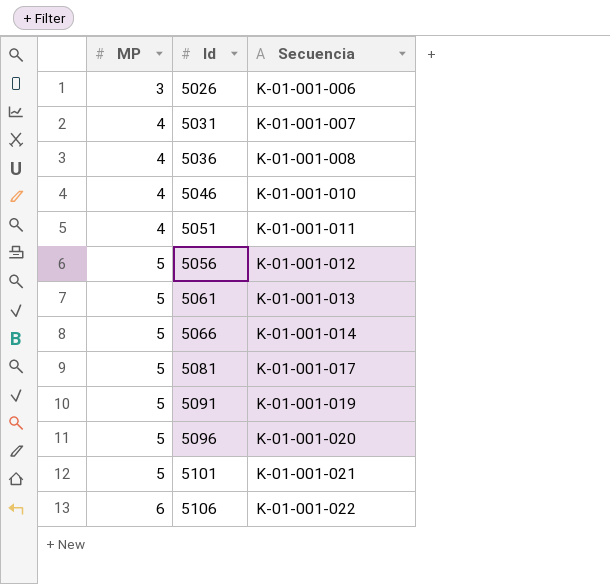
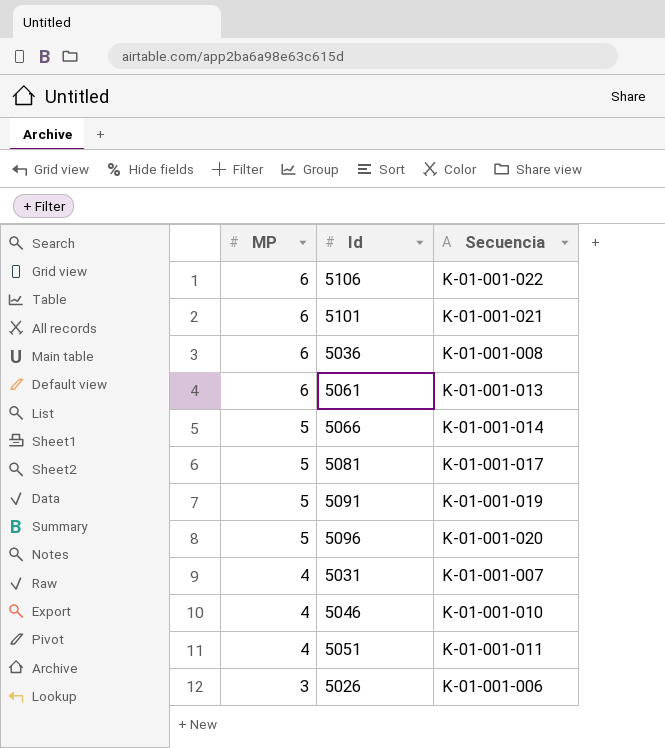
row order: MP ascending -> MP descending
row 5056: 5 | K-01-001-012 -> none
5101 | MP: 5 -> 6
5036 | MP: 4 -> 6
5061 | MP: 5 -> 6

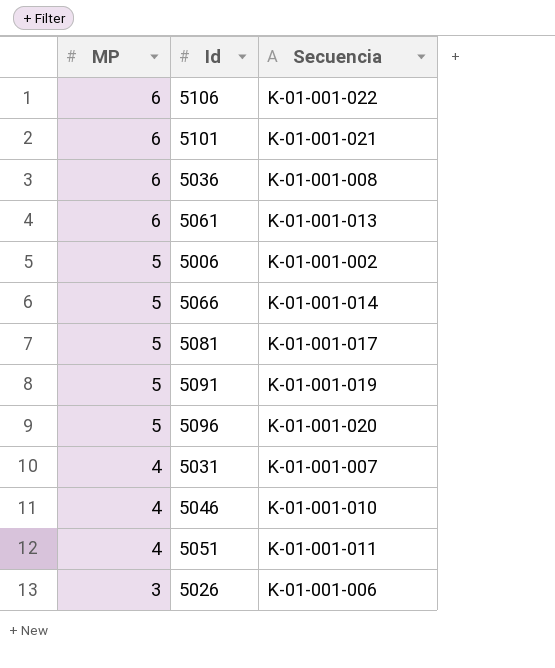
row 5006: none -> 5 | K-01-001-002

